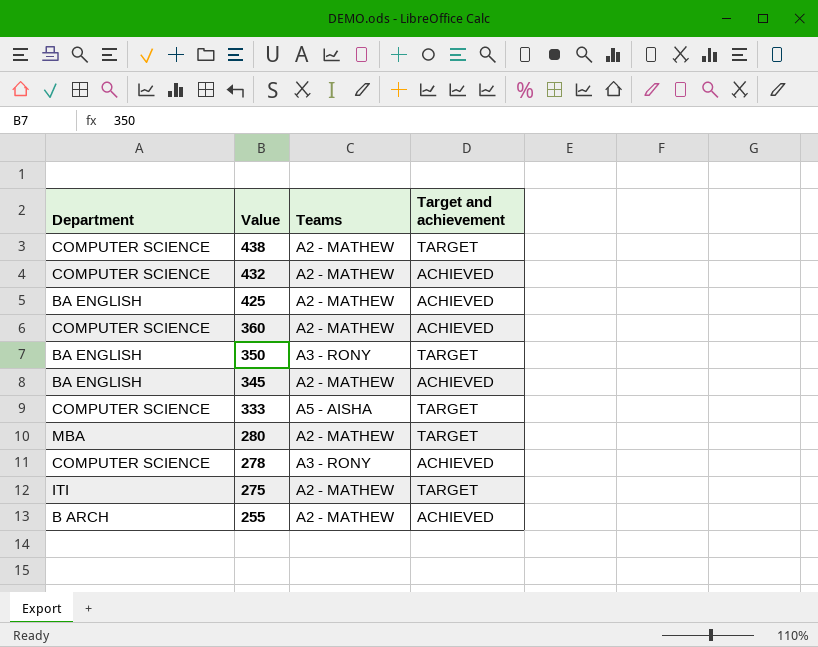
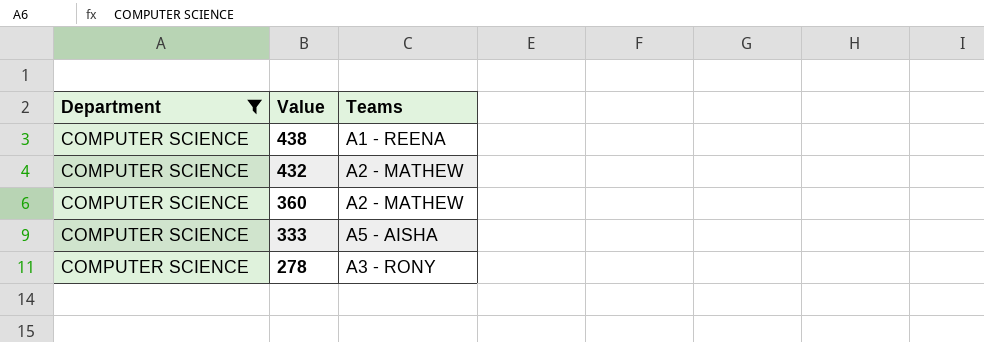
filter: none -> Department = COMPUTER SCIENCE
column Target and achievement | position: 4 -> none
438 | Teams: A2 - MATHEW -> A1 - REENA

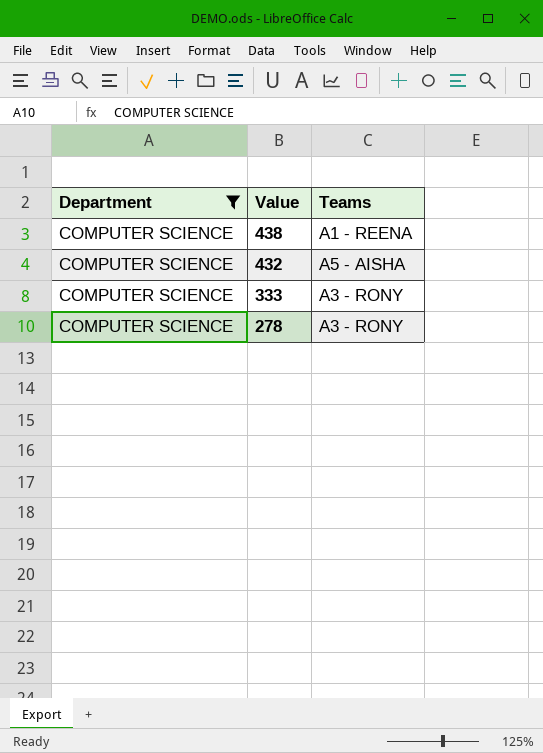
row 360: COMPUTER SCIENCE | A2 - MATHEW -> none
432 | Teams: A2 - MATHEW -> A5 - AISHA
333 | Teams: A5 - AISHA -> A3 - RONY

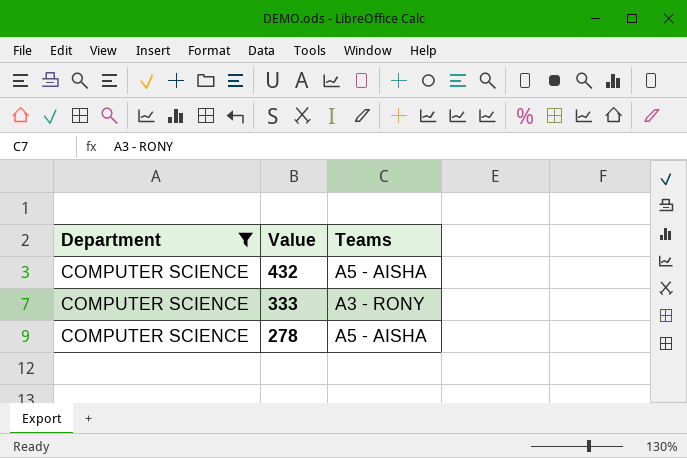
row 438: COMPUTER SCIENCE | A1 - REENA -> none
278 | Teams: A3 - RONY -> A5 - AISHA

